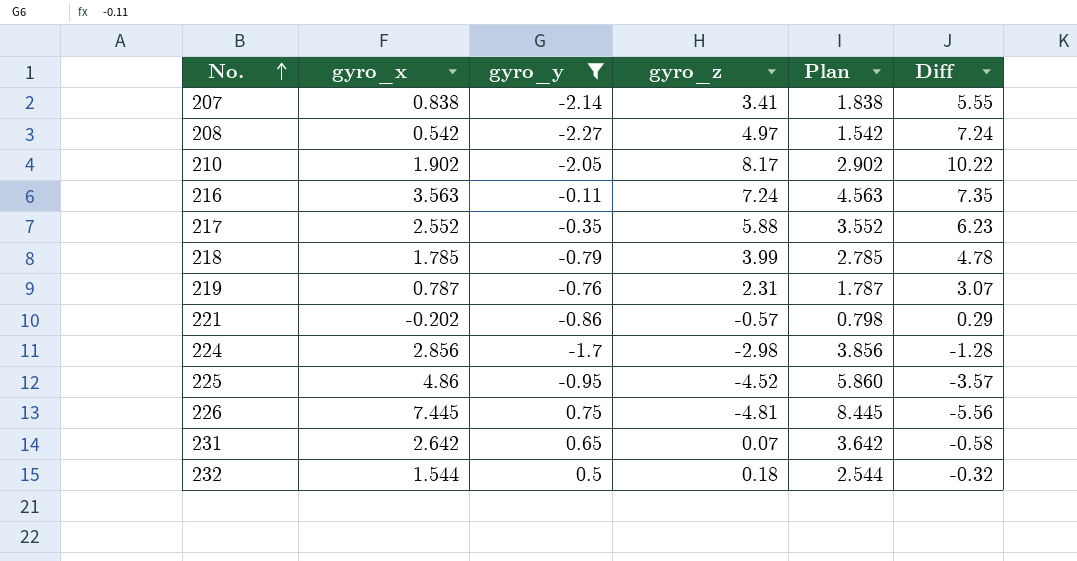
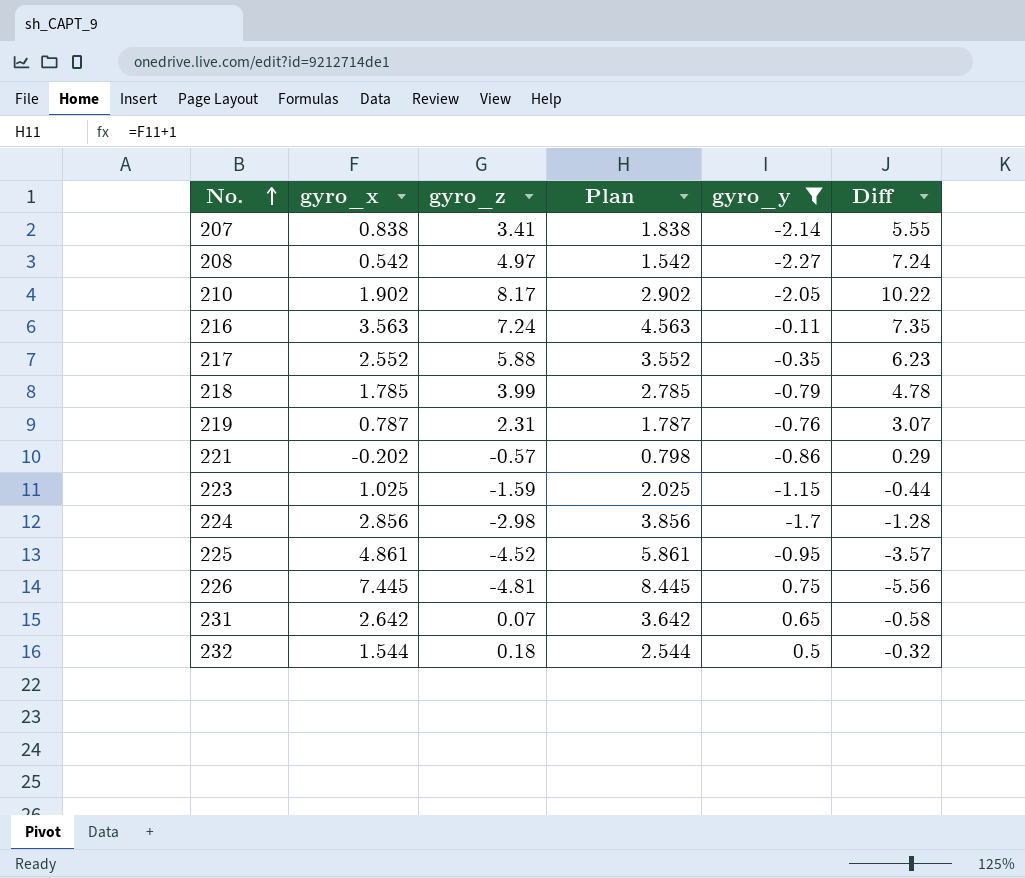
column gyro_y | position: 3 -> 5
row 223: none -> 1.025 | -1.59 | 2.025 | -1.15 | -0.44
225 | gyro_x: 4.86 -> 4.861
225 | Plan: 5.860 -> 5.861

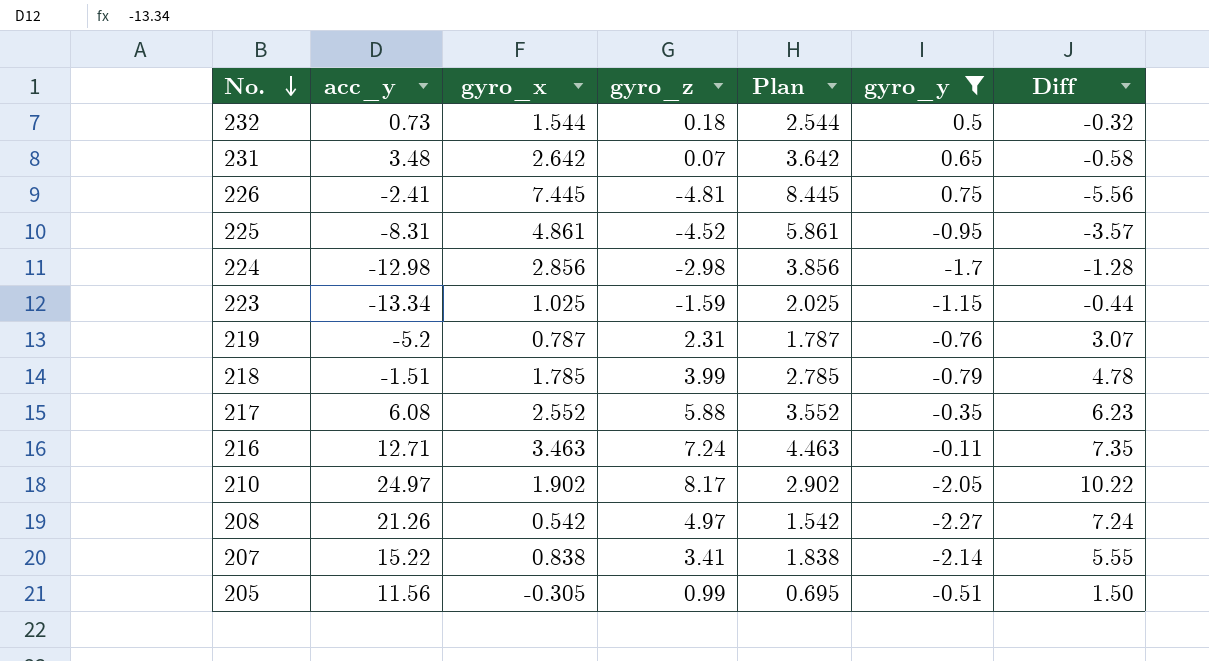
row order: No. ascending -> No. descending
column acc_y | position: none -> 2
row 221: -0.202 | -0.57 | 0.798 | -0.86 | 0.29 -> none
216 | gyro_x: 3.563 -> 3.463
216 | Plan: 4.563 -> 4.463
row 205: none -> 11.56 | -0.305 | 0.99 | 0.695 | -0.51 | 1.50

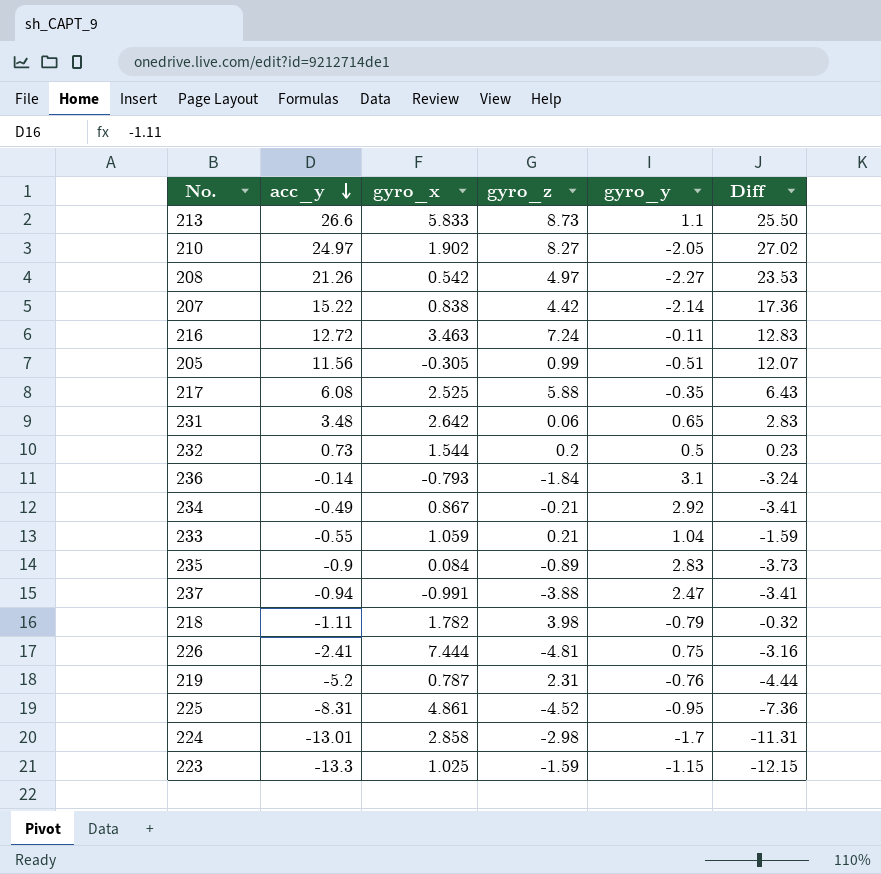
filter: gyro_y <= 0.75 -> none
row order: No. descending -> acc_y descending
column Plan | formula: [gyro_x] + 1 -> none
column Diff | formula: [gyro_z] - [gyro_y] -> [acc_y] - [gyro_y]
210 | gyro_z: 8.17 -> 8.27
207 | gyro_z: 3.41 -> 4.42
216 | acc_y: 12.71 -> 12.72
217 | gyro_x: 2.552 -> 2.525
231 | gyro_z: 0.07 -> 0.06
232 | gyro_z: 0.18 -> 0.2
218 | acc_y: -1.51 -> -1.11
218 | gyro_x: 1.785 -> 1.782
218 | gyro_z: 3.99 -> 3.98
226 | gyro_x: 7.445 -> 7.444
224 | acc_y: -12.98 -> -13.01
224 | gyro_x: 2.856 -> 2.858
223 | acc_y: -13.34 -> -13.3

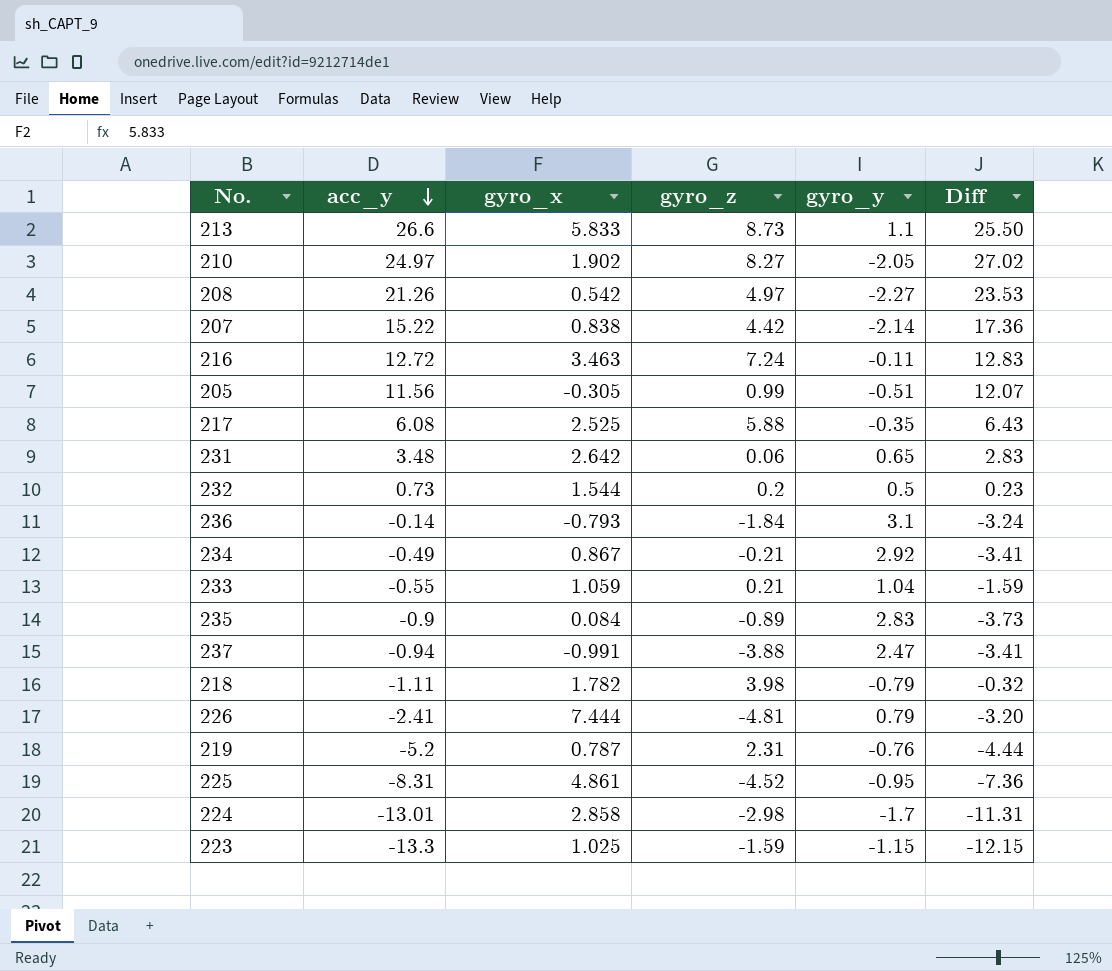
226 | gyro_y: 0.75 -> 0.79
226 | Diff: -3.16 -> -3.20

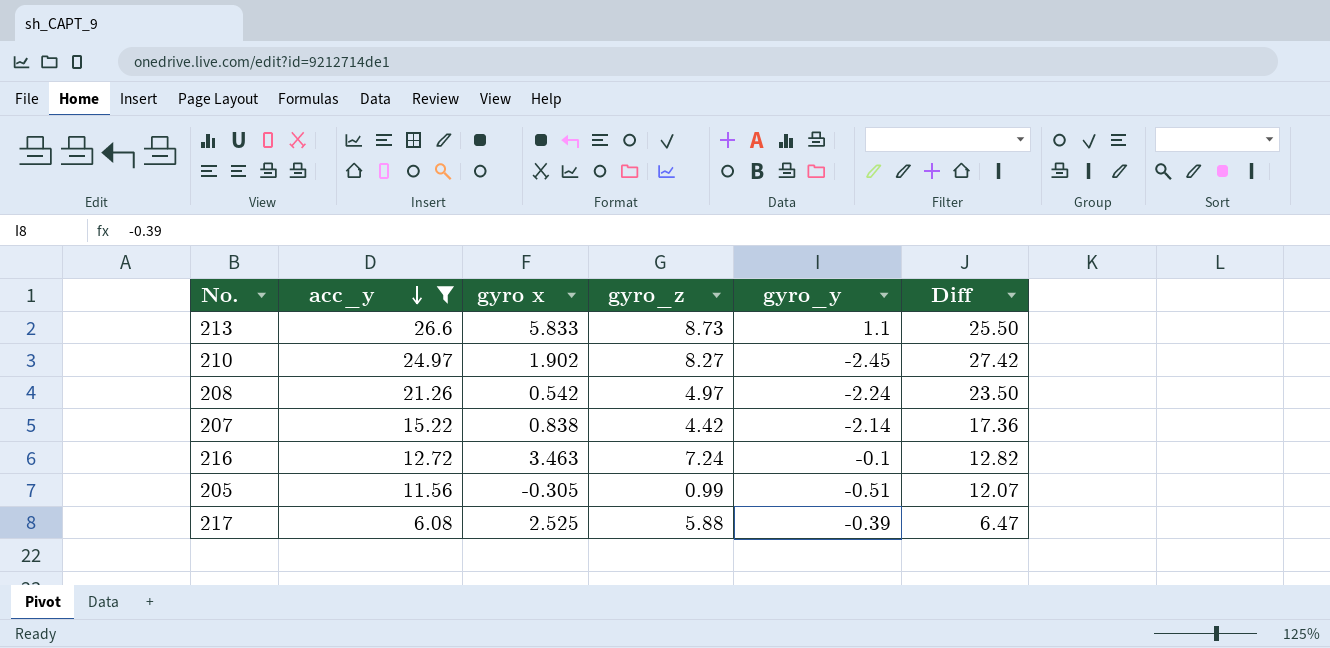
filter: none -> acc_y >= 6.08
column name: gyro_x -> gyro x
210 | gyro_y: -2.05 -> -2.45
210 | Diff: 27.02 -> 27.42
208 | gyro_y: -2.27 -> -2.24
208 | Diff: 23.53 -> 23.50
216 | gyro_y: -0.11 -> -0.1
216 | Diff: 12.83 -> 12.82
217 | gyro_y: -0.35 -> -0.39
217 | Diff: 6.43 -> 6.47

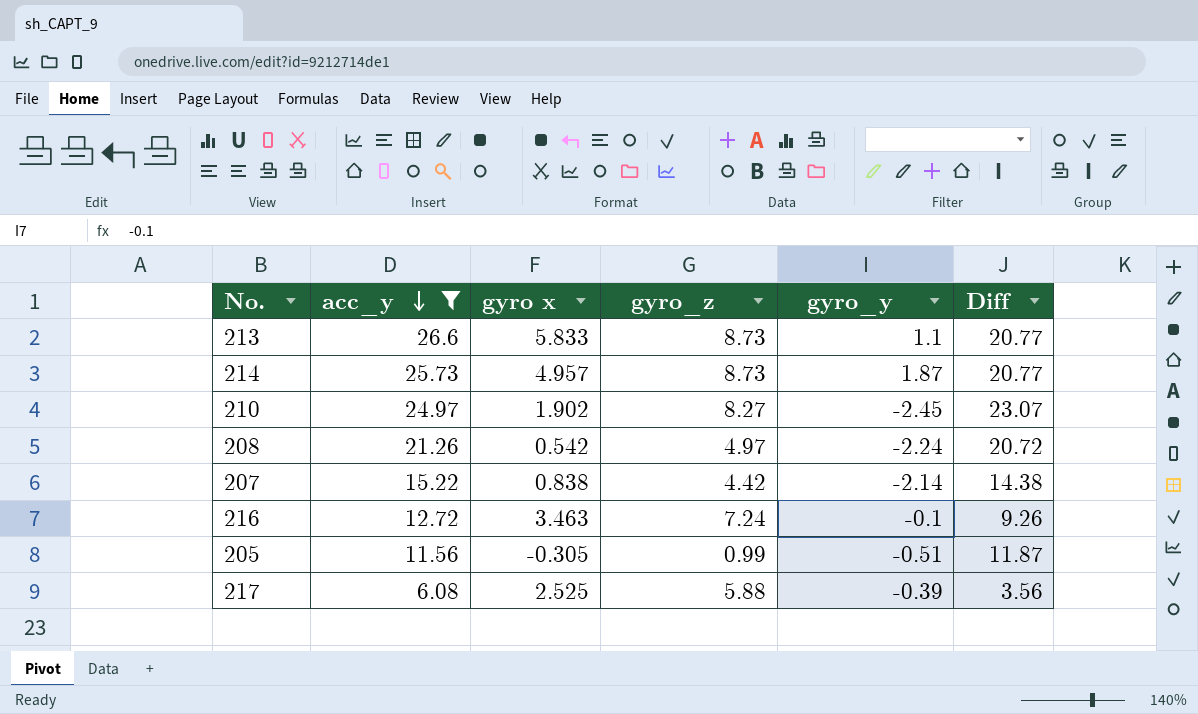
column Diff | formula: [acc_y] - [gyro_y] -> [acc_y] - [gyro x]
row 214: none -> 25.73 | 4.957 | 8.73 | 1.87 | 20.77

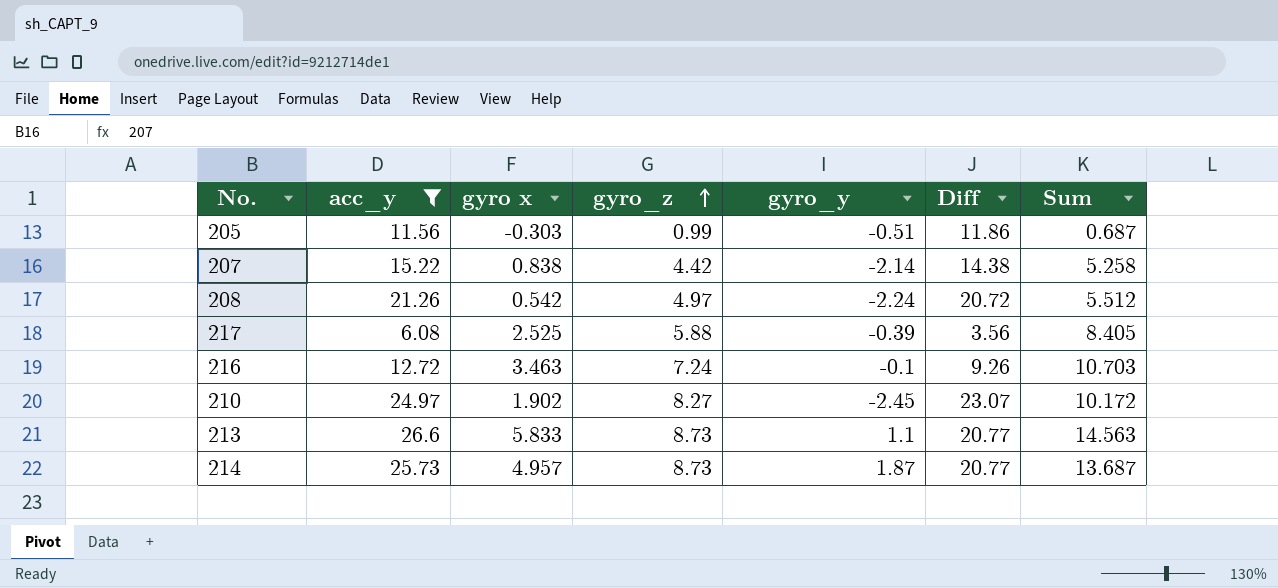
row order: acc_y descending -> gyro_z ascending
column Sum | formula: none -> [gyro x] + [gyro_z]
205 | gyro x: -0.305 -> -0.303
205 | Diff: 11.87 -> 11.86

